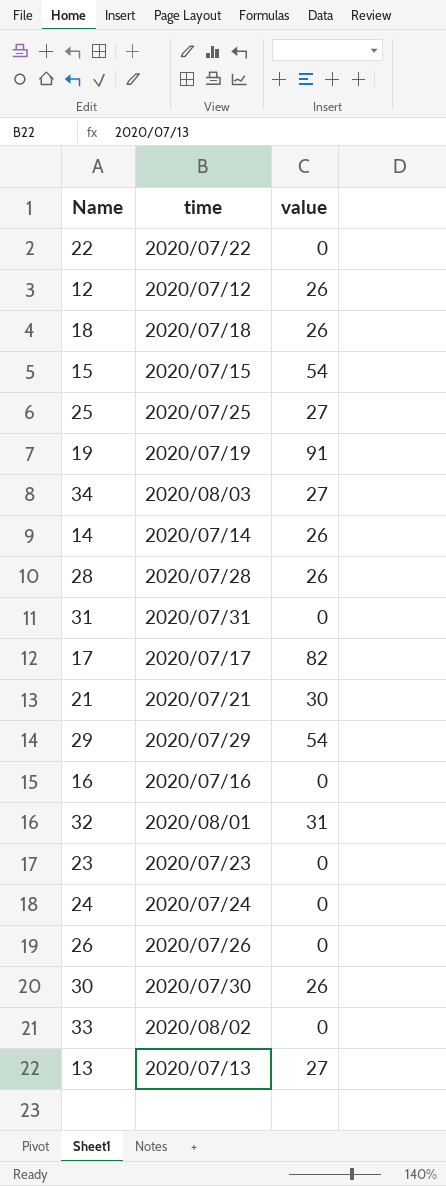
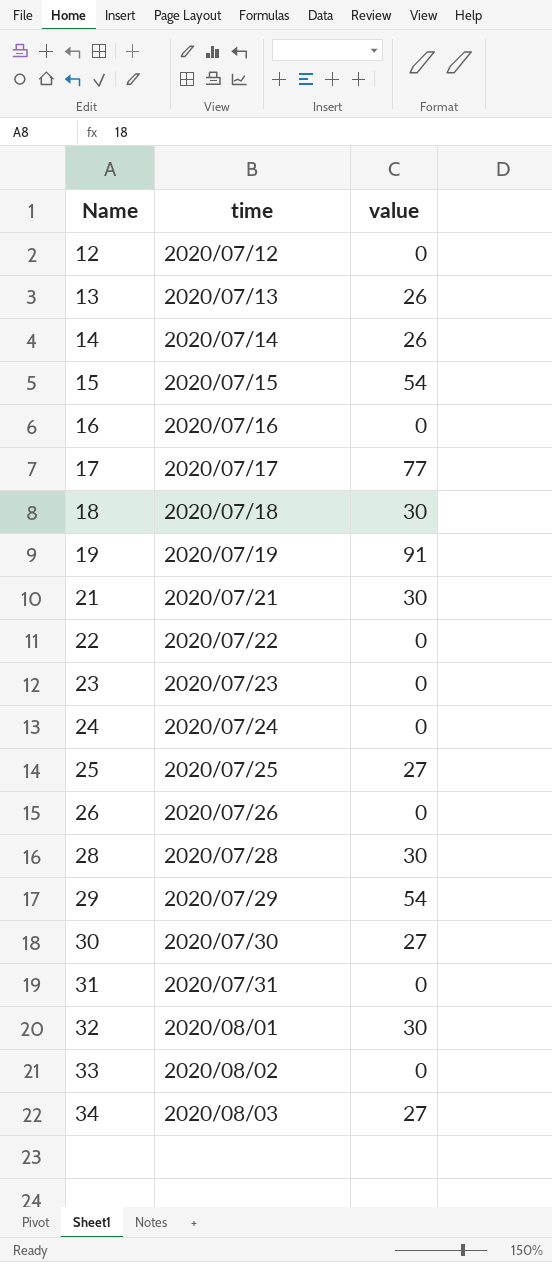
row order: none -> Name ascending
12 | value: 26 -> 0
13 | value: 27 -> 26
17 | value: 82 -> 77
18 | value: 26 -> 30
28 | value: 26 -> 30
30 | value: 26 -> 27
32 | value: 31 -> 30

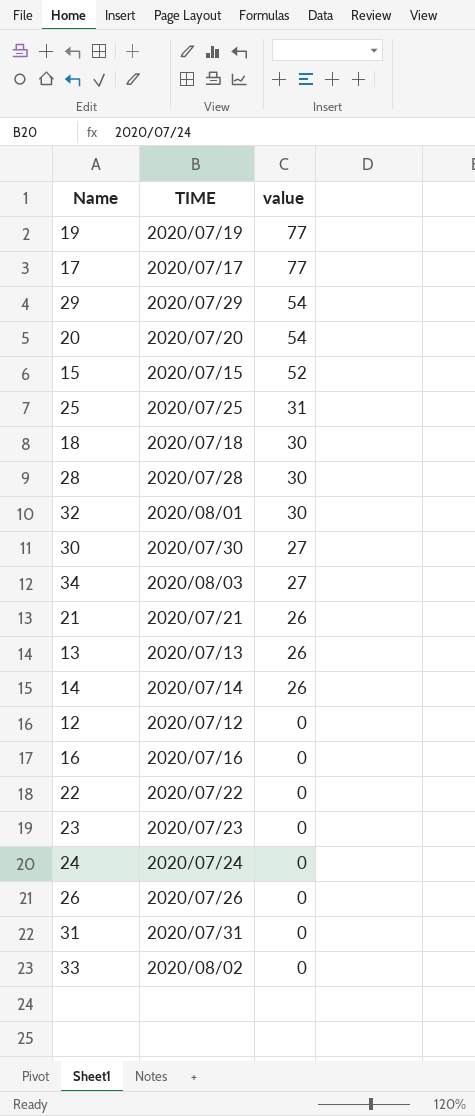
row order: Name ascending -> value descending
column name: time -> TIME
19 | value: 91 -> 77
row 20: none -> 2020/07/20 | 54
15 | value: 54 -> 52
25 | value: 27 -> 31
21 | value: 30 -> 26

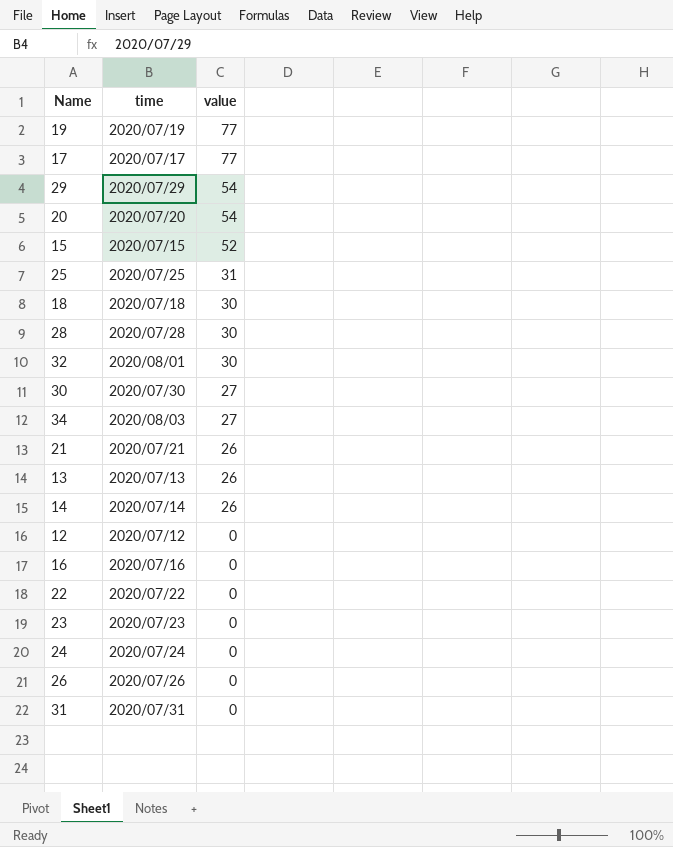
column name: TIME -> time
row 33: 2020/08/02 | 0 -> none

